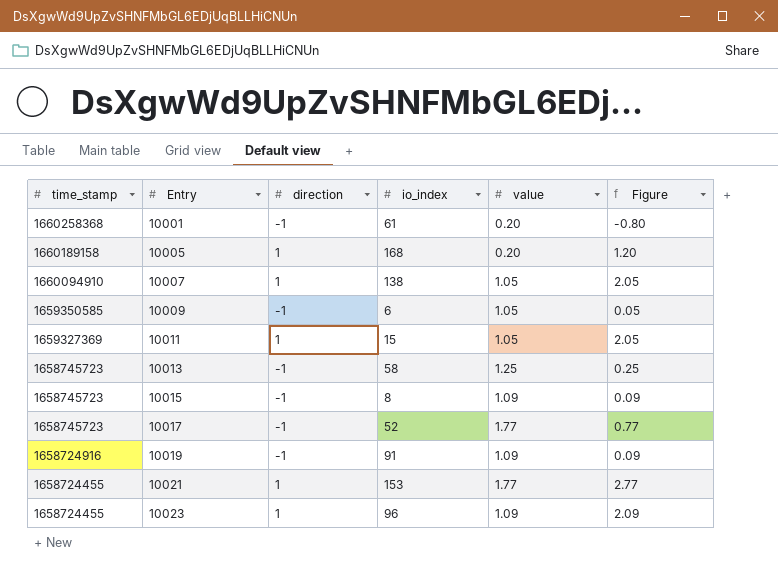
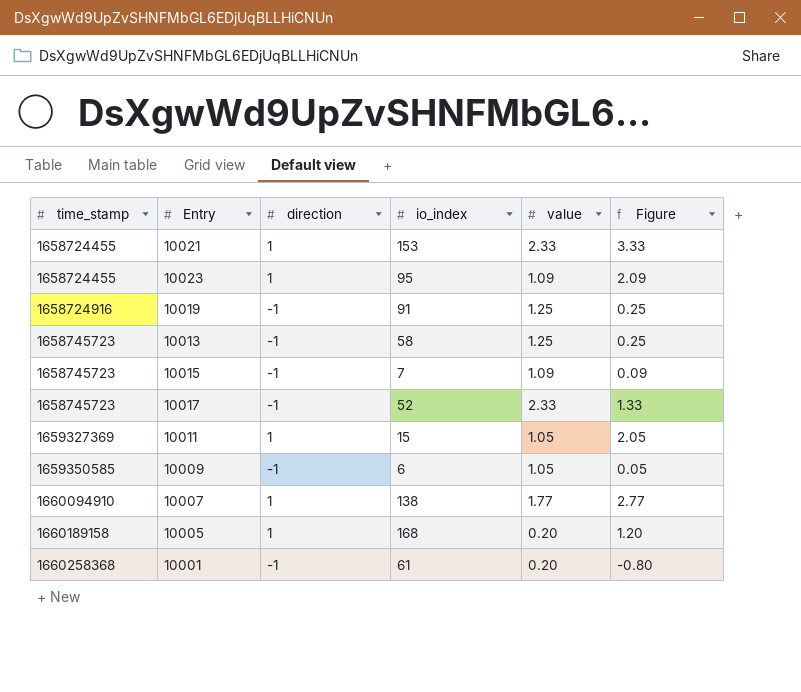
row order: time_stamp descending -> time_stamp ascending
10021 | value: 1.77 -> 2.33
10021 | Figure: 2.77 -> 3.33
10023 | io_index: 96 -> 95
10019 | value: 1.09 -> 1.25
10019 | Figure: 0.09 -> 0.25
10015 | io_index: 8 -> 7
10017 | value: 1.77 -> 2.33
10017 | Figure: 0.77 -> 1.33
10007 | value: 1.05 -> 1.77
10007 | Figure: 2.05 -> 2.77

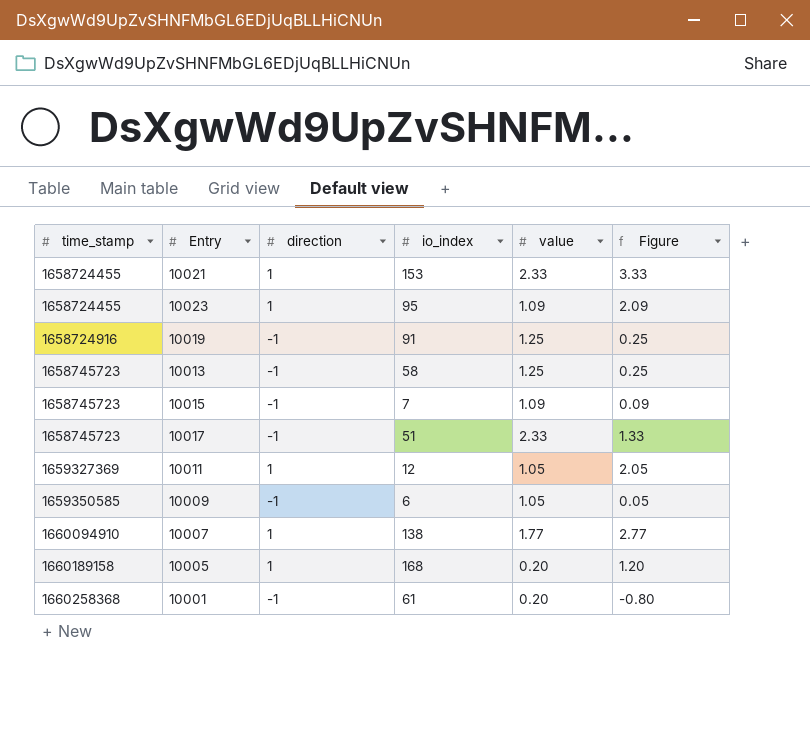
10017 | io_index: 52 -> 51
10011 | io_index: 15 -> 12

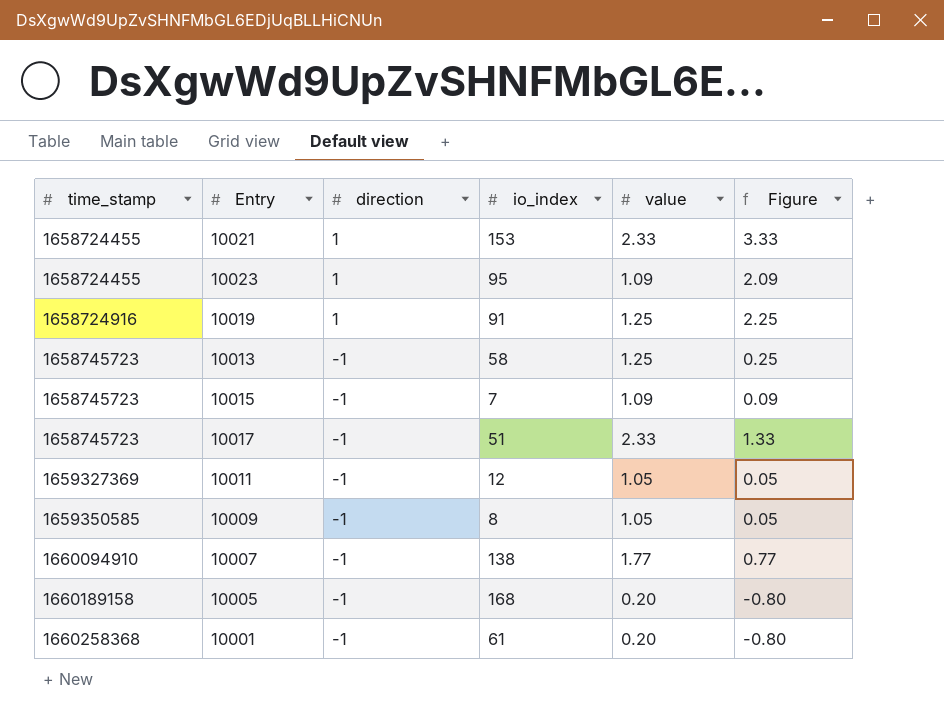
10019 | direction: -1 -> 1
10019 | Figure: 0.25 -> 2.25
10011 | direction: 1 -> -1
10011 | Figure: 2.05 -> 0.05
10009 | io_index: 6 -> 8
10007 | direction: 1 -> -1
10007 | Figure: 2.77 -> 0.77
10005 | direction: 1 -> -1
10005 | Figure: 1.20 -> -0.80

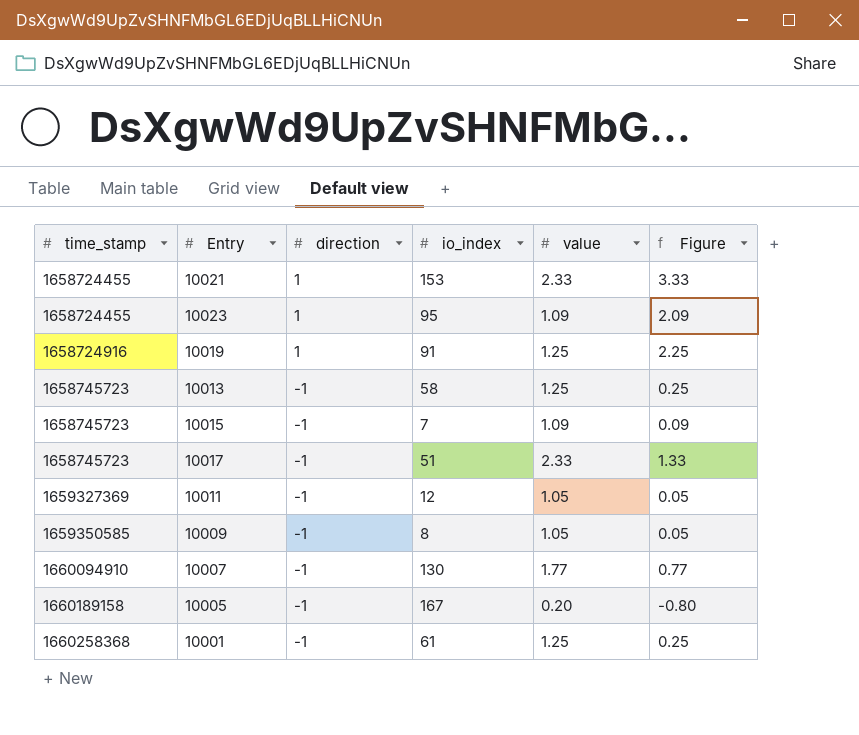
10007 | io_index: 138 -> 130
10005 | io_index: 168 -> 167
10001 | value: 0.20 -> 1.25
10001 | Figure: -0.80 -> 0.25

